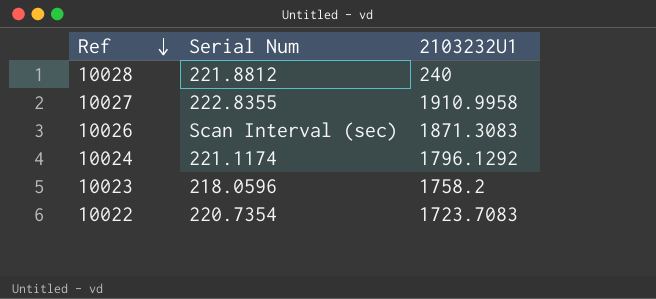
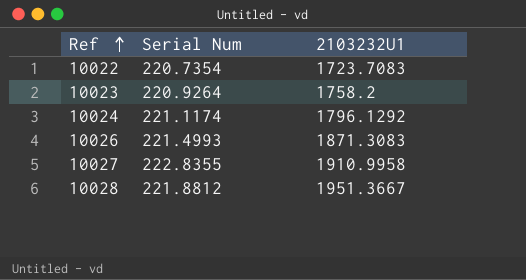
row order: Ref descending -> Ref ascending
10023 | Serial Num: 218.0596 -> 220.9264
10026 | Serial Num: Scan Interval (sec) -> 221.4993
10028 | 2103232U1: 240 -> 1951.3667

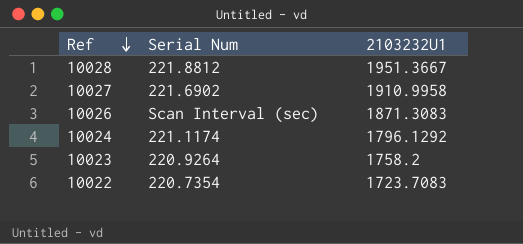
row order: Ref ascending -> Ref descending
10027 | Serial Num: 222.8355 -> 221.6902
10026 | Serial Num: 221.4993 -> Scan Interval (sec)

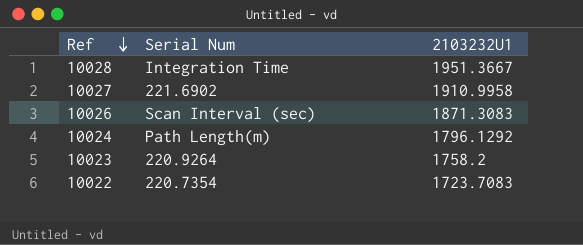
10028 | Serial Num: 221.8812 -> Integration Time
10024 | Serial Num: 221.1174 -> Path Length(m)

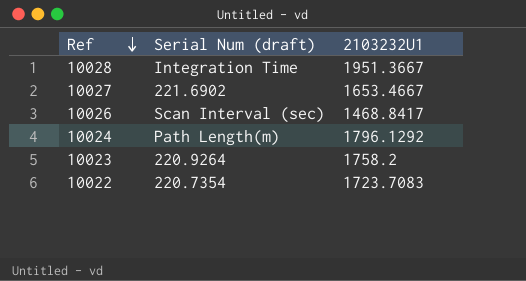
column name: Serial Num -> Serial Num (draft)
10027 | 2103232U1: 1910.9958 -> 1653.4667
10026 | 2103232U1: 1871.3083 -> 1468.8417

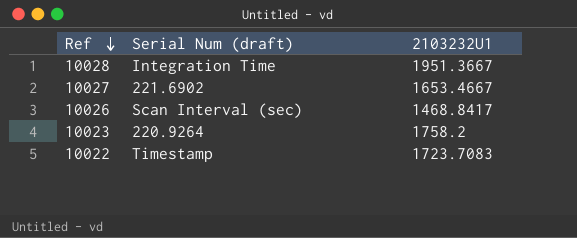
row 10024: Path Length(m) | 1796.1292 -> none
10022 | Serial Num (draft): 220.7354 -> Timestamp

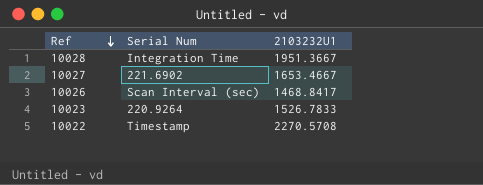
column name: Serial Num (draft) -> Serial Num
10023 | 2103232U1: 1758.2 -> 1526.7833
10022 | 2103232U1: 1723.7083 -> 2270.5708

